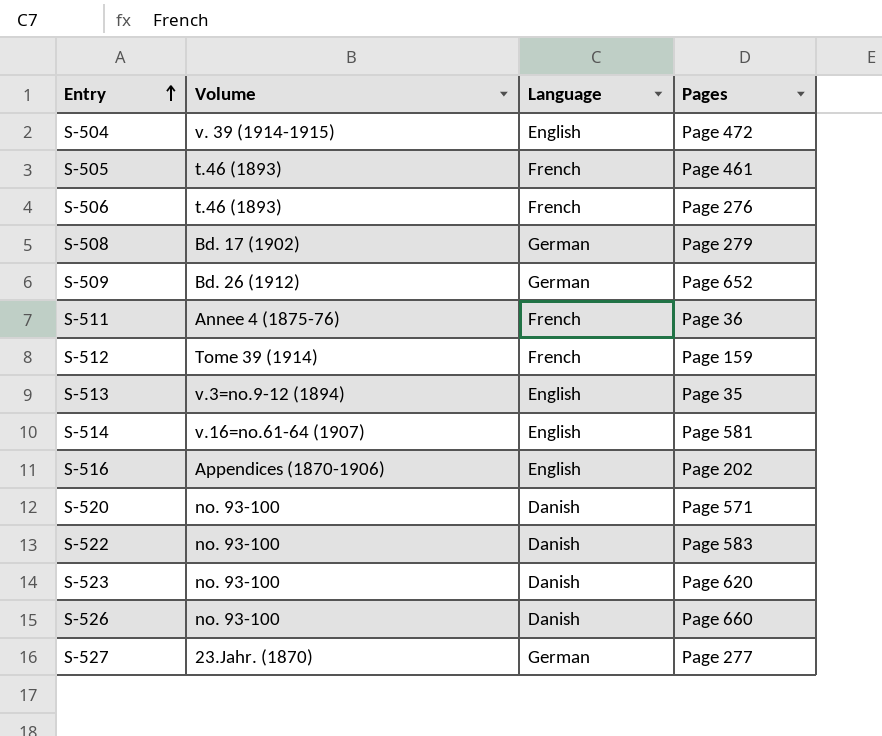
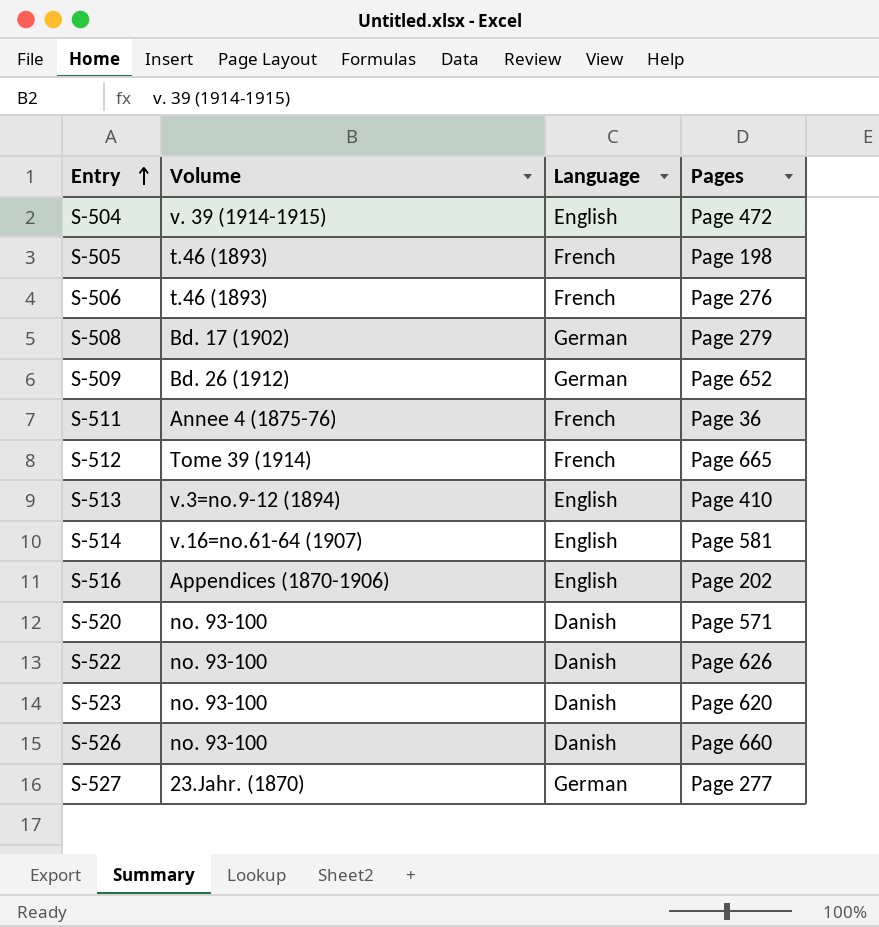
S-505 | Pages: Page 461 -> Page 198
S-512 | Pages: Page 159 -> Page 665
S-513 | Pages: Page 35 -> Page 410
S-522 | Pages: Page 583 -> Page 626

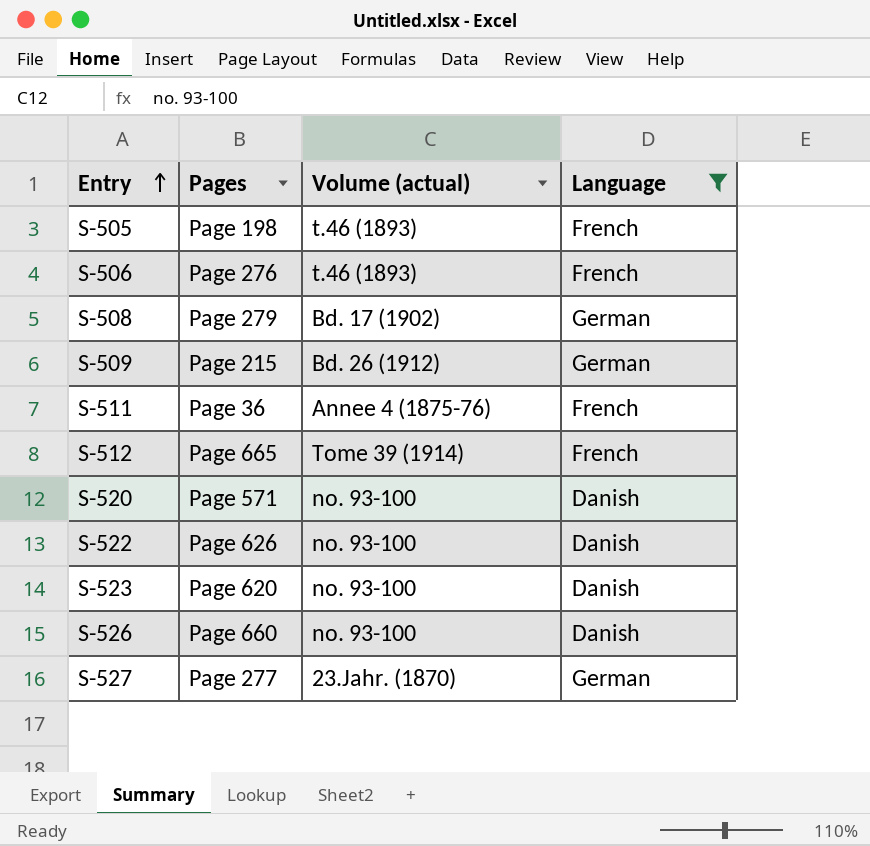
filter: none -> Language != English
column Pages | position: 4 -> 2
column name: Volume -> Volume (actual)
S-509 | Pages: Page 652 -> Page 215

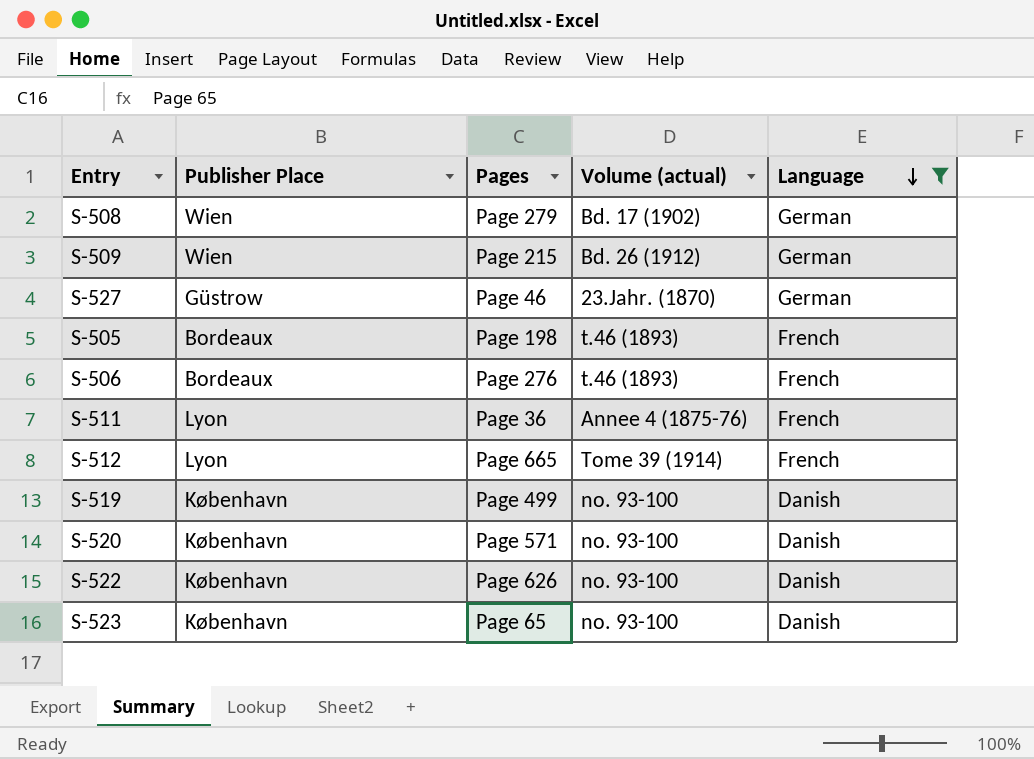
row order: Entry ascending -> Language descending
column Publisher Place | position: none -> 2
row S-526: Page 660 | no. 93-100 | Danish -> none
S-527 | Pages: Page 277 -> Page 46
row S-519: none -> København | Page 499 | no. 93-100 | Danish
S-523 | Pages: Page 620 -> Page 65

